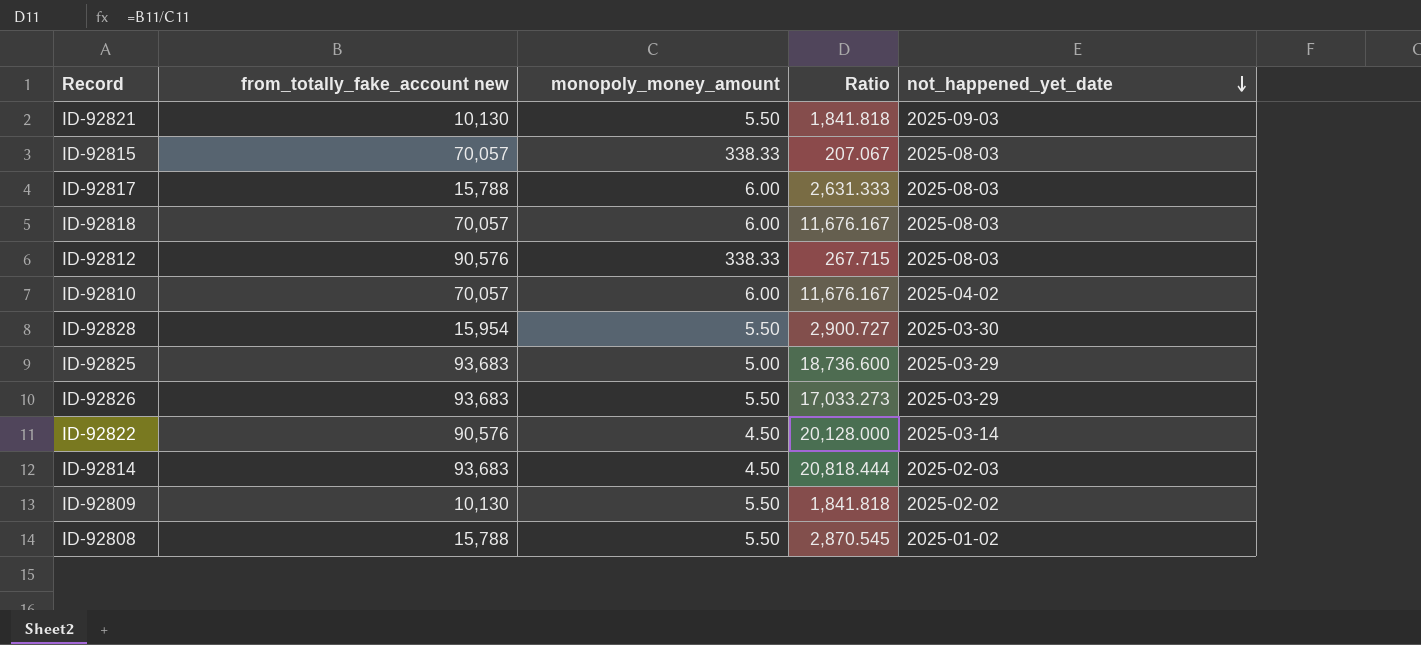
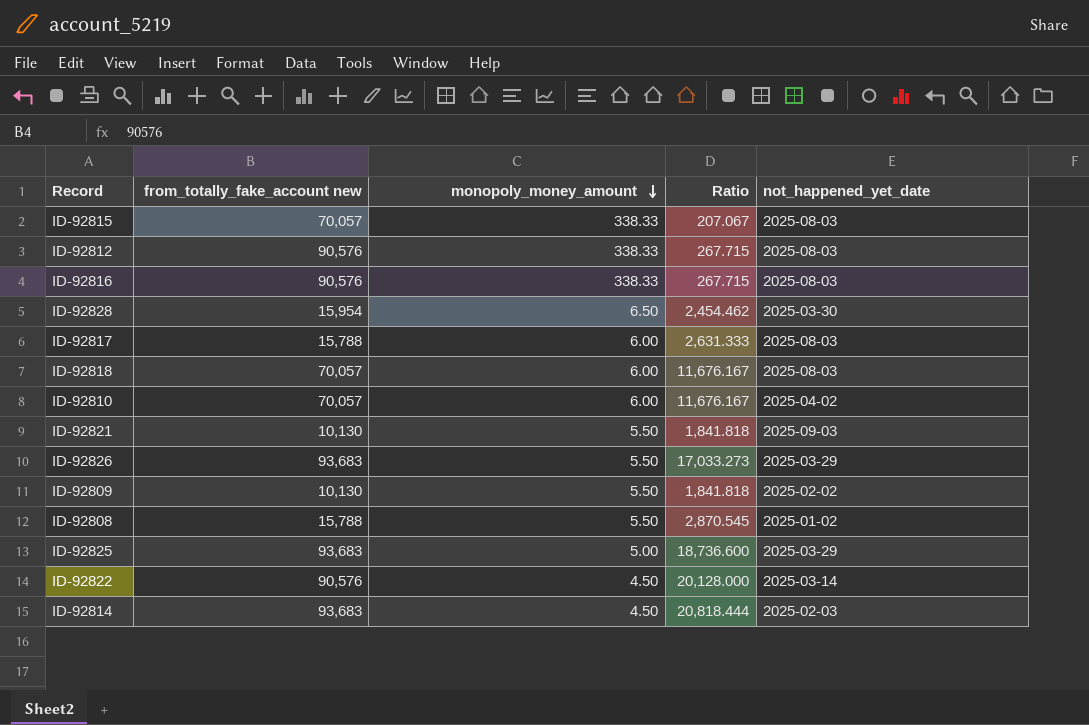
row order: not_happened_yet_date descending -> monopoly_money_amount descending
row ID-92816: none -> 90,576 | 338.33 | 267.715 | 2025-08-03
ID-92828 | monopoly_money_amount: 5.50 -> 6.50
ID-92828 | Ratio: 2,900.727 -> 2,454.462

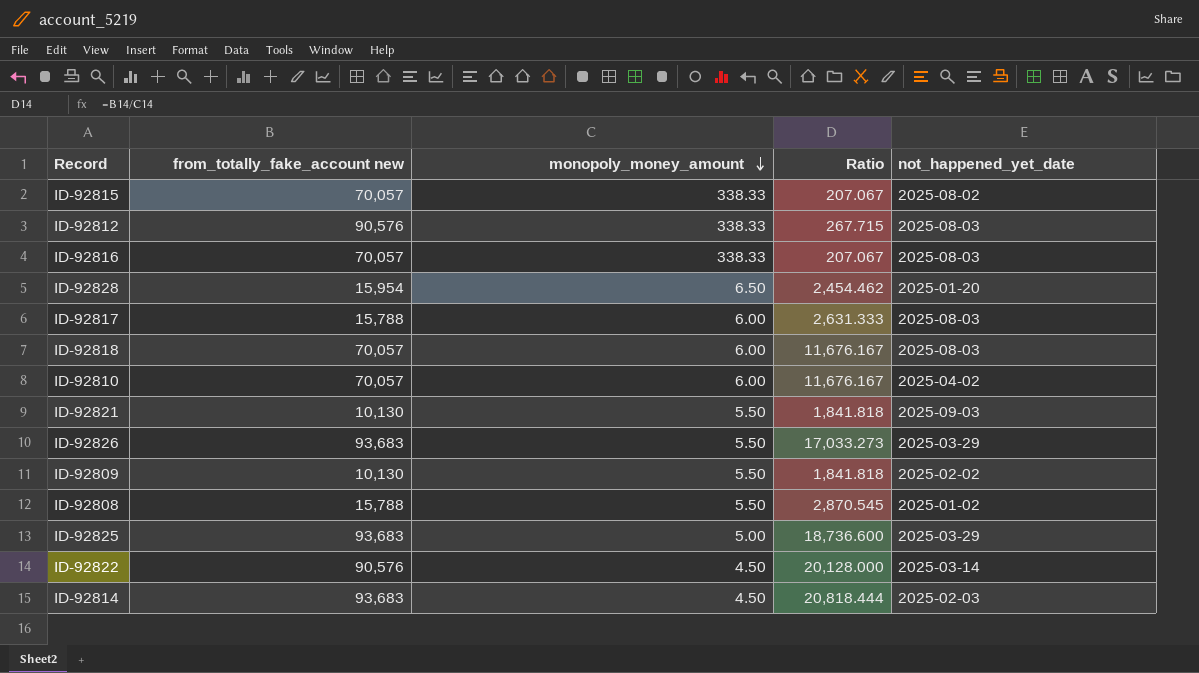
ID-92815 | not_happened_yet_date: 2025-08-03 -> 2025-08-02
ID-92816 | from_totally_fake_account new: 90,576 -> 70,057
ID-92816 | Ratio: 267.715 -> 207.067
ID-92828 | not_happened_yet_date: 2025-03-30 -> 2025-01-20

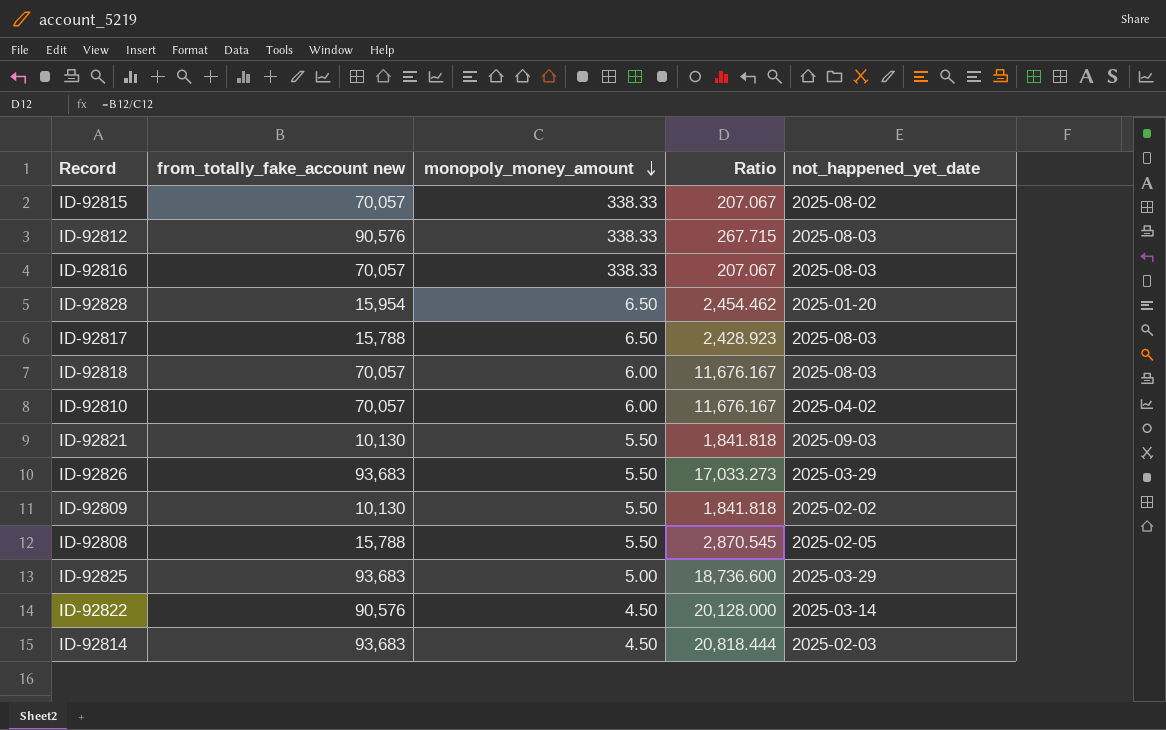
ID-92817 | monopoly_money_amount: 6.00 -> 6.50
ID-92817 | Ratio: 2,631.333 -> 2,428.923
ID-92808 | not_happened_yet_date: 2025-01-02 -> 2025-02-05

